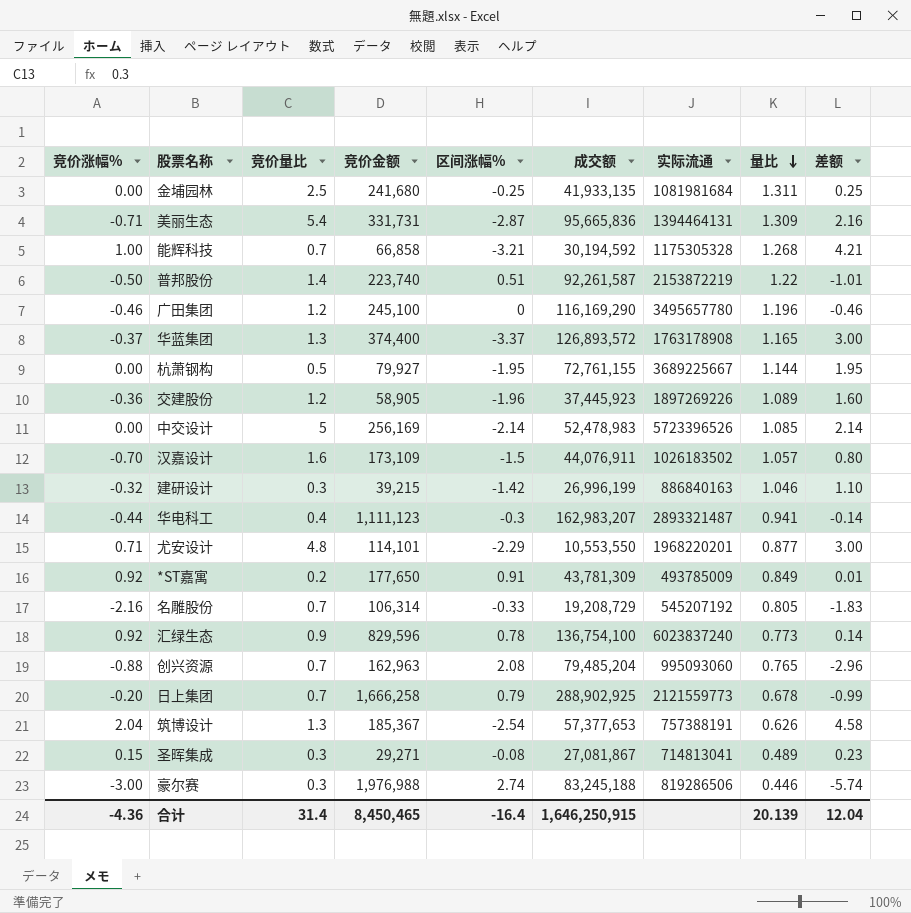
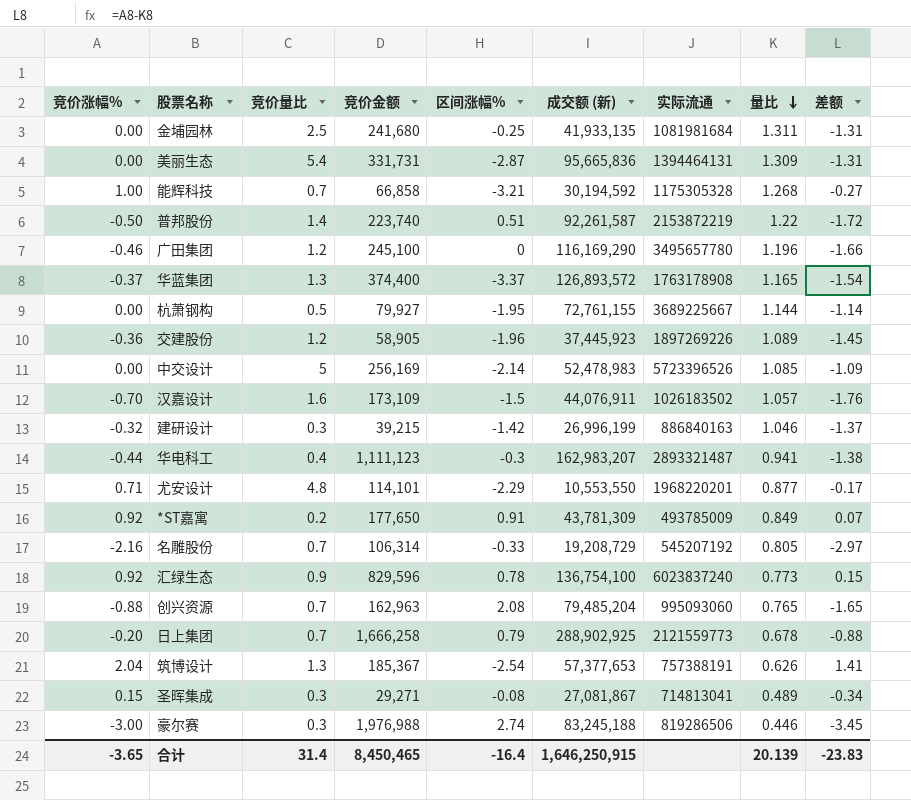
column name: 成交额 -> 成交额 (新)
column 差额 | formula: [竞价涨幅%] - [区间涨幅%] -> [竞价涨幅%] - [量比]
美丽生态 | 竞价涨幅%: -0.71 -> 0.00
合计 | 竞价涨幅%: -4.36 -> -3.65
合计 | 差额: 12.04 -> -23.83

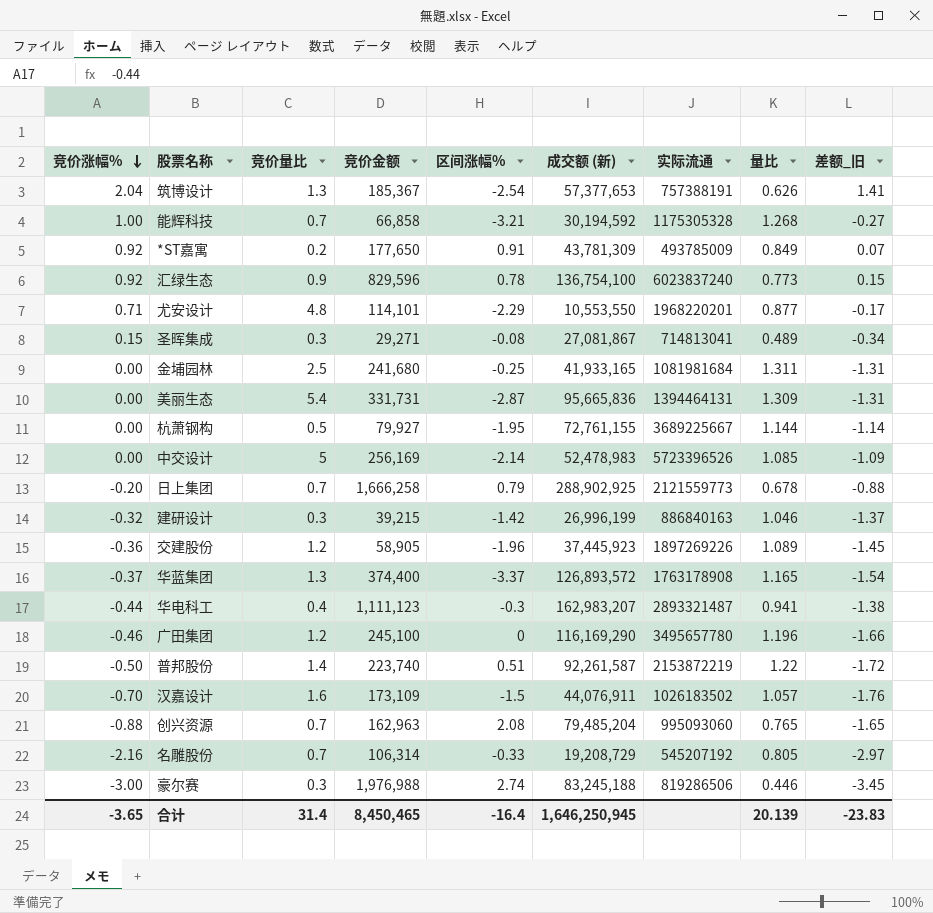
row order: 量比 descending -> 竞价涨幅% descending
column name: 差额 -> 差额_旧
金埔园林 | 成交额 (新): 41,933,135 -> 41,933,165
合计 | 成交额 (新): 1,646,250,915 -> 1,646,250,945

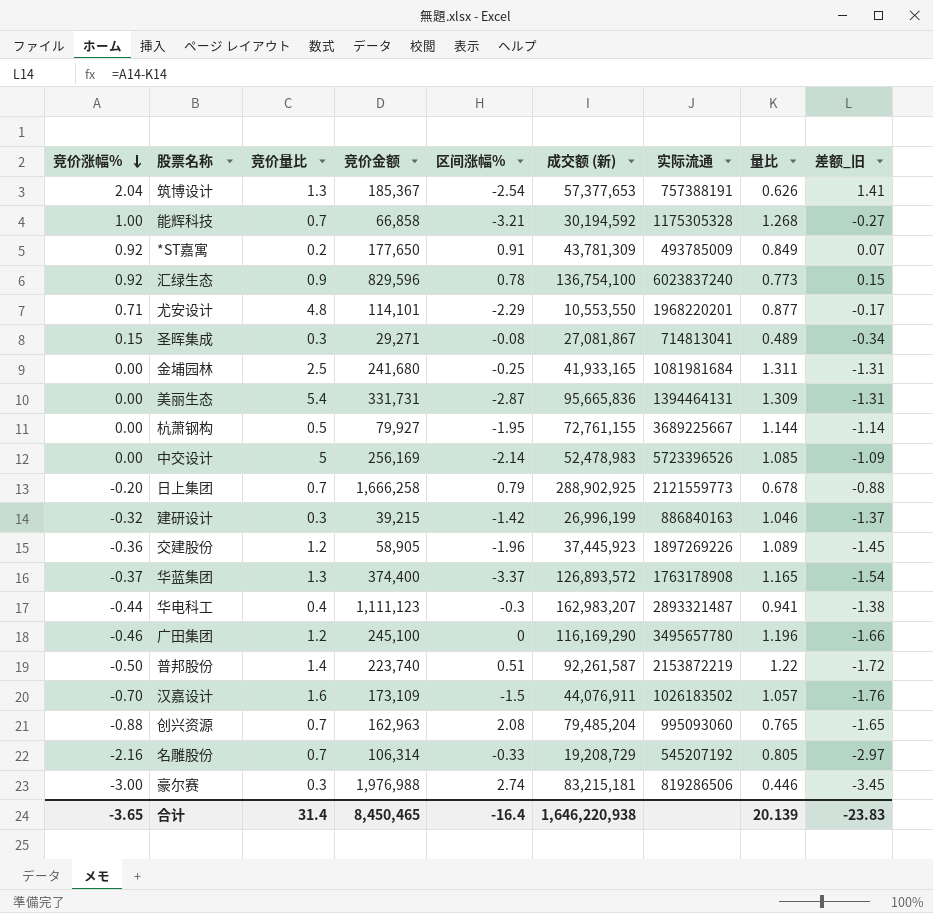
豪尔赛 | 成交额 (新): 83,245,188 -> 83,215,181
合计 | 成交额 (新): 1,646,250,945 -> 1,646,220,938

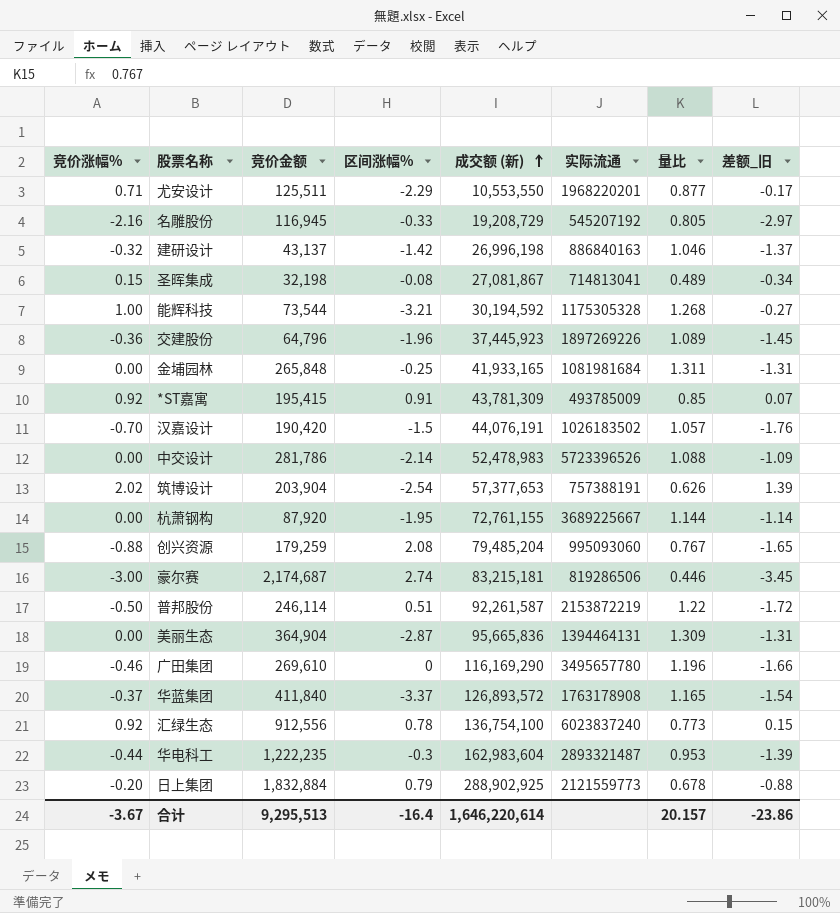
row order: 竞价涨幅% descending -> 成交额 (新) ascending
column 竞价量比 | position: 3 -> none
尤安设计 | 竞价金额: 114,101 -> 125,511
名雕股份 | 竞价金额: 106,314 -> 116,945
建研设计 | 竞价金额: 39,215 -> 43,137
建研设计 | 成交额 (新): 26,996,199 -> 26,996,198
圣晖集成 | 竞价金额: 29,271 -> 32,198
能辉科技 | 竞价金额: 66,858 -> 73,544
交建股份 | 竞价金额: 58,905 -> 64,796
金埔园林 | 竞价金额: 241,680 -> 265,848
*ST嘉寓 | 竞价金额: 177,650 -> 195,415
*ST嘉寓 | 量比: 0.849 -> 0.85
汉嘉设计 | 竞价金额: 173,109 -> 190,420
汉嘉设计 | 成交额 (新): 44,076,911 -> 44,076,191
中交设计 | 竞价金额: 256,169 -> 281,786
中交设计 | 量比: 1.085 -> 1.088
筑博设计 | 竞价涨幅%: 2.04 -> 2.02
筑博设计 | 竞价金额: 185,367 -> 203,904
筑博设计 | 差额_旧: 1.41 -> 1.39
杭萧钢构 | 竞价金额: 79,927 -> 87,920
创兴资源 | 竞价金额: 162,963 -> 179,259
创兴资源 | 量比: 0.765 -> 0.767
豪尔赛 | 竞价金额: 1,976,988 -> 2,174,687
普邦股份 | 竞价金额: 223,740 -> 246,114
美丽生态 | 竞价金额: 331,731 -> 364,904
广田集团 | 竞价金额: 245,100 -> 269,610
华蓝集团 | 竞价金额: 374,400 -> 411,840
汇绿生态 | 竞价金额: 829,596 -> 912,556
华电科工 | 竞价金额: 1,111,123 -> 1,222,235
华电科工 | 成交额 (新): 162,983,207 -> 162,983,604
华电科工 | 量比: 0.941 -> 0.953
华电科工 | 差额_旧: -1.38 -> -1.39
日上集团 | 竞价金额: 1,666,258 -> 1,832,884
合计 | 竞价涨幅%: -3.65 -> -3.67
合计 | 竞价金额: 8,450,465 -> 9,295,513
合计 | 成交额 (新): 1,646,220,938 -> 1,646,220,614
合计 | 量比: 20.139 -> 20.157
合计 | 差额_旧: -23.83 -> -23.86

